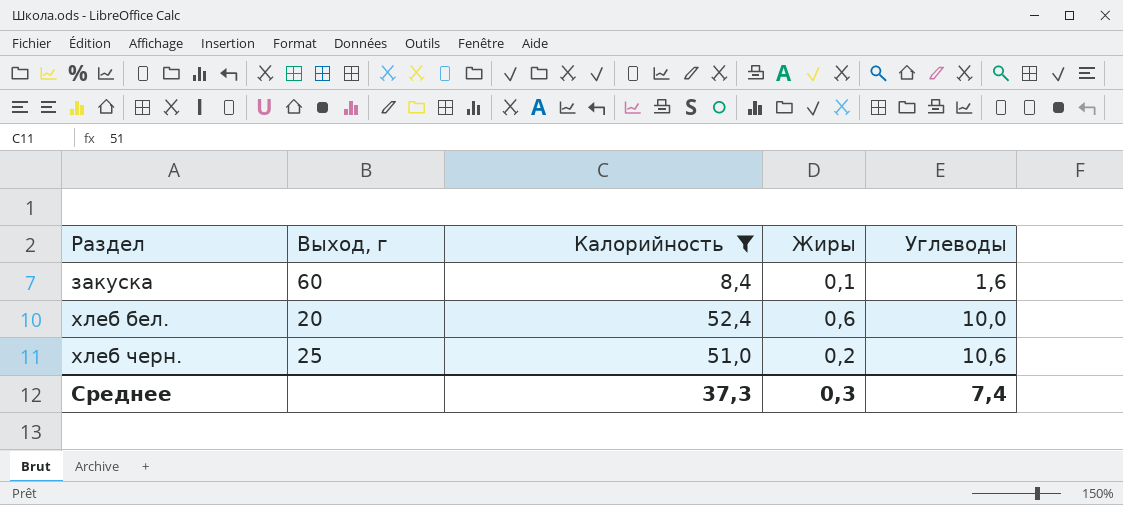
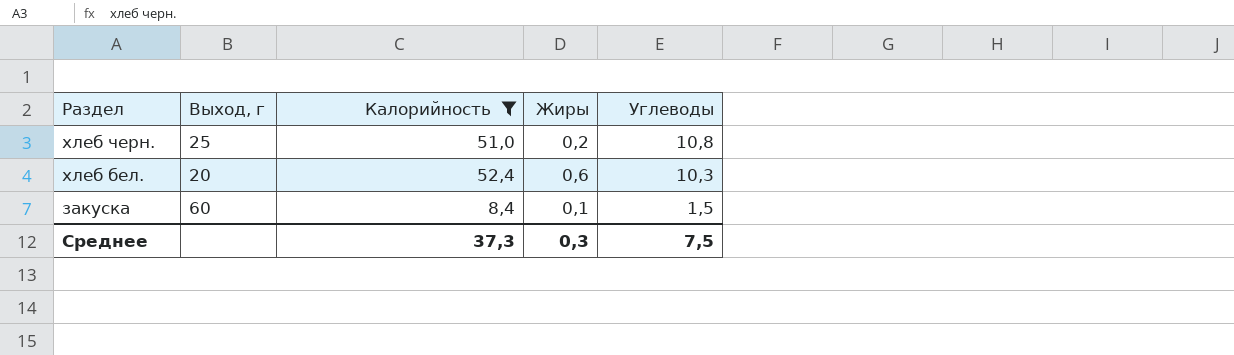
row order: Раздел ascending -> Раздел descending
хлеб черн. | Углеводы: 10,6 -> 10,8
хлеб бел. | Углеводы: 10,0 -> 10,3
закуска | Углеводы: 1,6 -> 1,5
Среднее | Углеводы: 7,4 -> 7,5

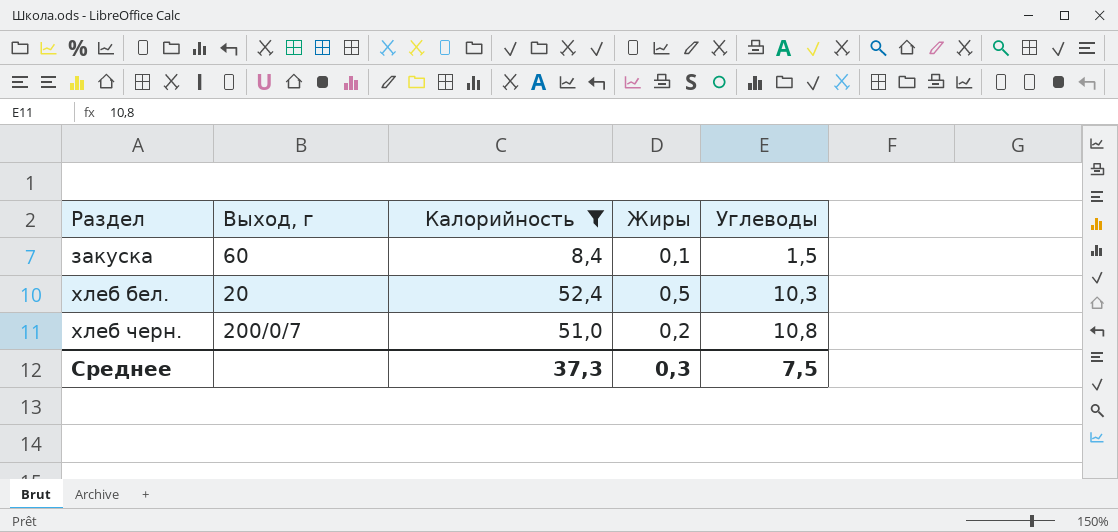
row order: Раздел descending -> Раздел ascending
хлеб бел. | Жиры: 0,6 -> 0,5
хлеб черн. | Выход, г: 25 -> 200/0/7

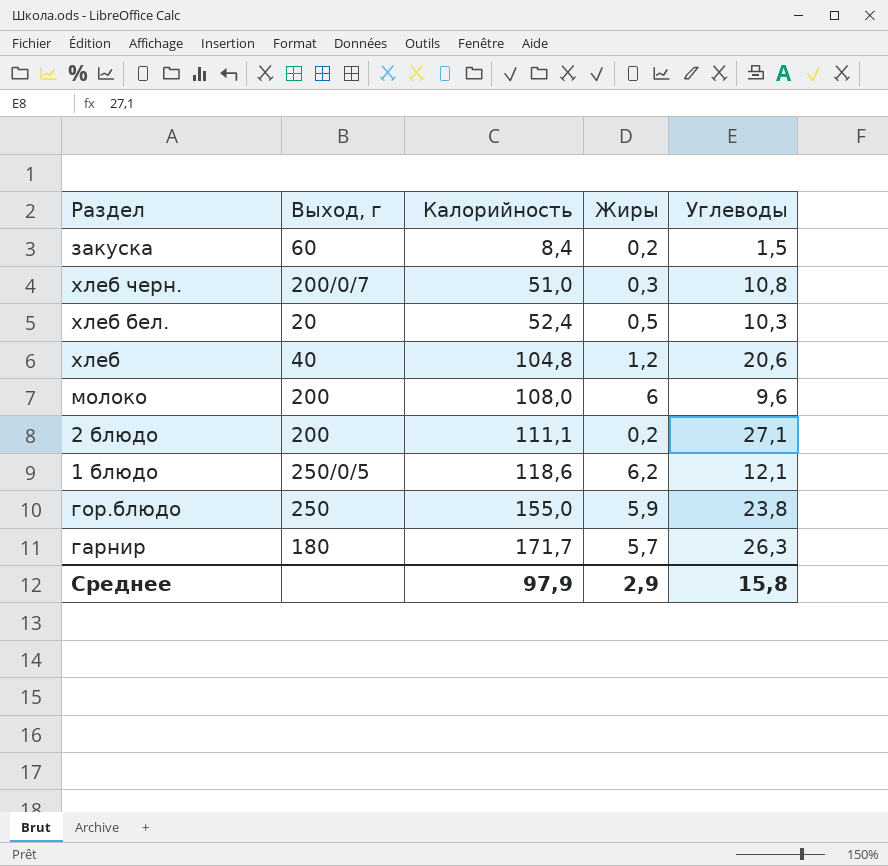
filter: Калорийность <= 52,4 -> none
row order: Раздел ascending -> Калорийность ascending
закуска | Жиры: 0,1 -> 0,2
хлеб черн. | Жиры: 0,2 -> 0,3
Среднее | Калорийность: 37,3 -> 97,9
Среднее | Жиры: 0,3 -> 2,9
Среднее | Углеводы: 7,5 -> 15,8

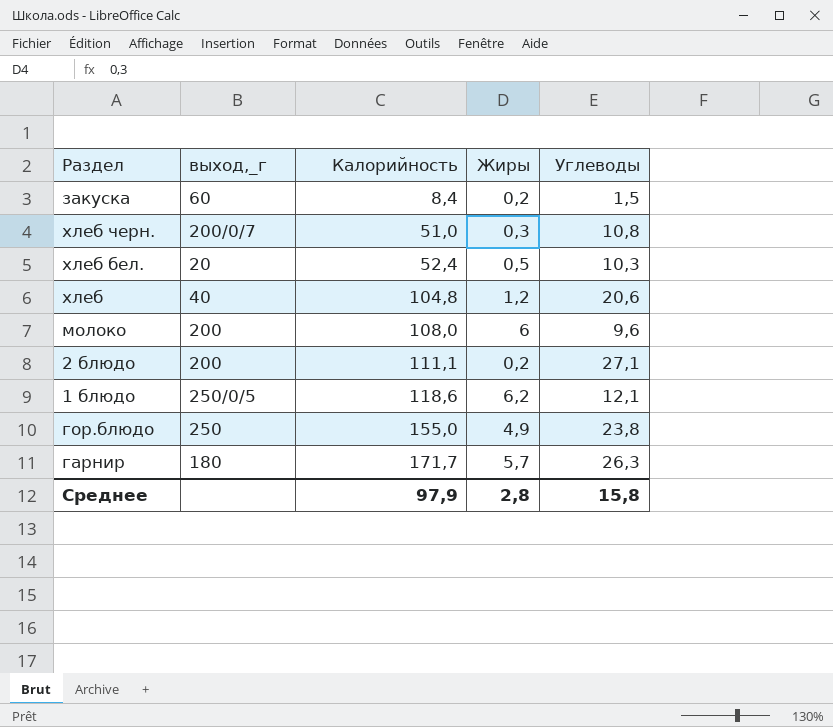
column name: Выход, г -> выход,_г
гор.блюдо | Жиры: 5,9 -> 4,9
Среднее | Жиры: 2,9 -> 2,8

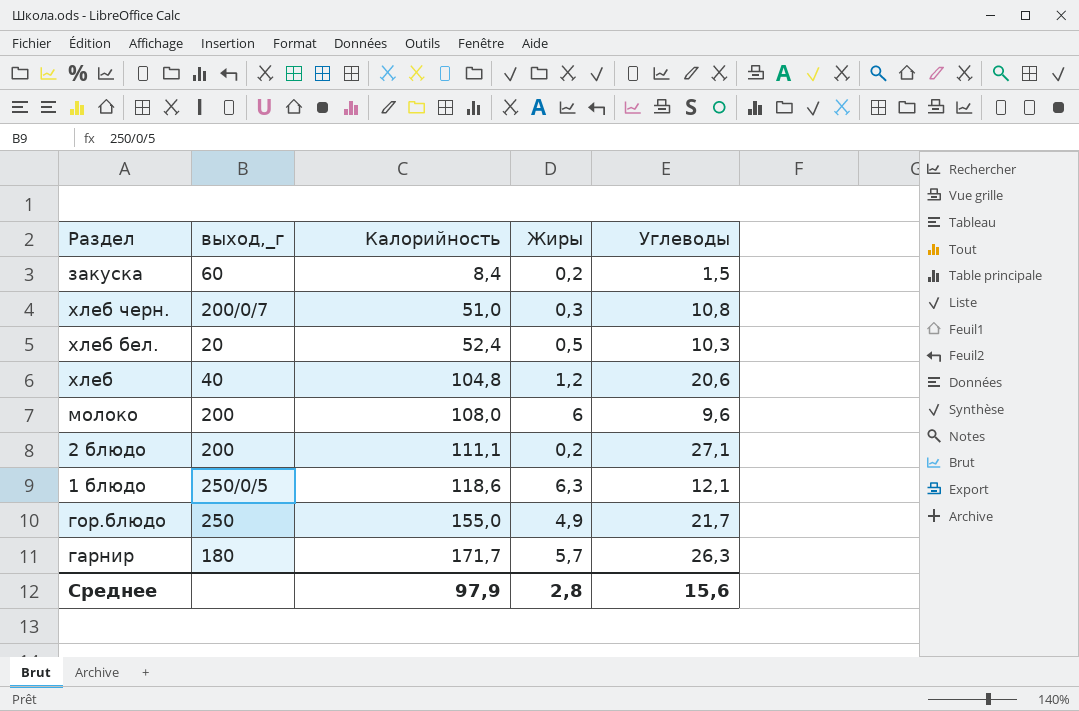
1 блюдо | Жиры: 6,2 -> 6,3
гор.блюдо | Углеводы: 23,8 -> 21,7
Среднее | Углеводы: 15,8 -> 15,6

